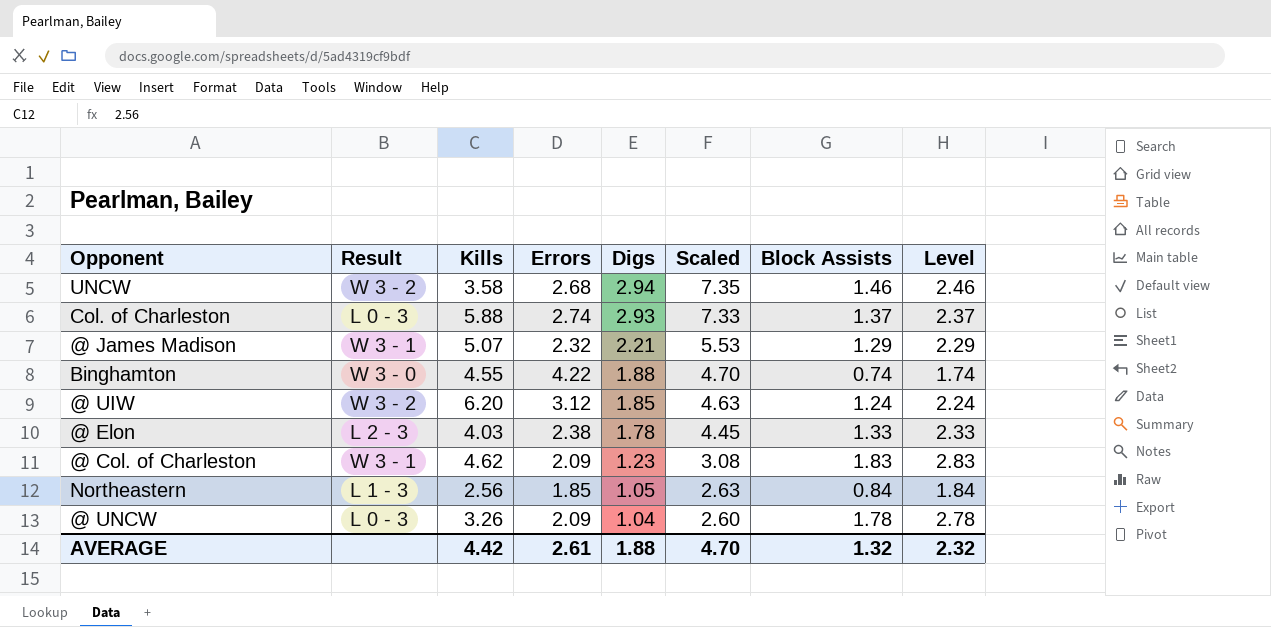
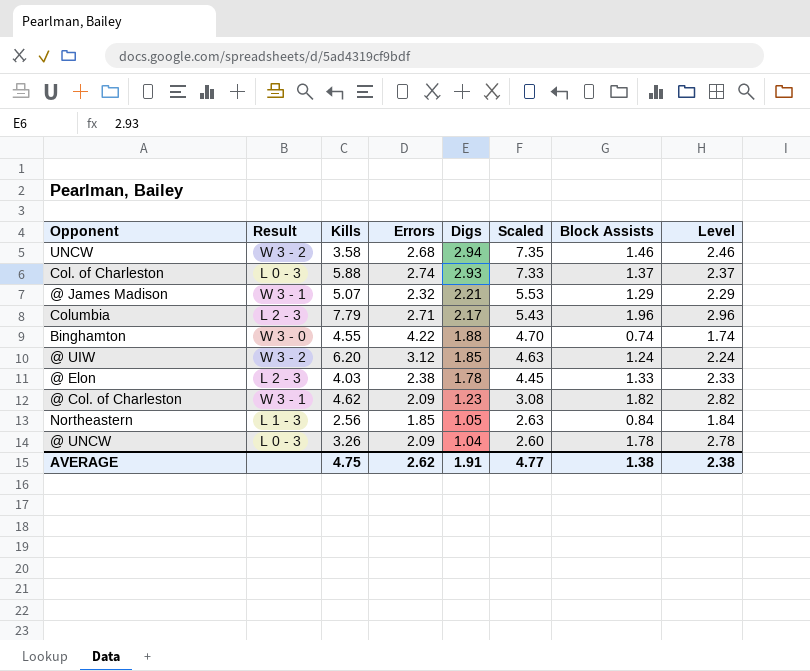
row Columbia: none -> L 2 - 3 | 7.79 | 2.71 | 2.17 | 5.43 | 1.96 | 2.96
@ Col. of Charleston | Block Assists: 1.83 -> 1.82
@ Col. of Charleston | Level: 2.83 -> 2.82
AVERAGE | Kills: 4.42 -> 4.75
AVERAGE | Errors: 2.61 -> 2.62
AVERAGE | Digs: 1.88 -> 1.91
AVERAGE | Scaled: 4.70 -> 4.77
AVERAGE | Block Assists: 1.32 -> 1.38
AVERAGE | Level: 2.32 -> 2.38

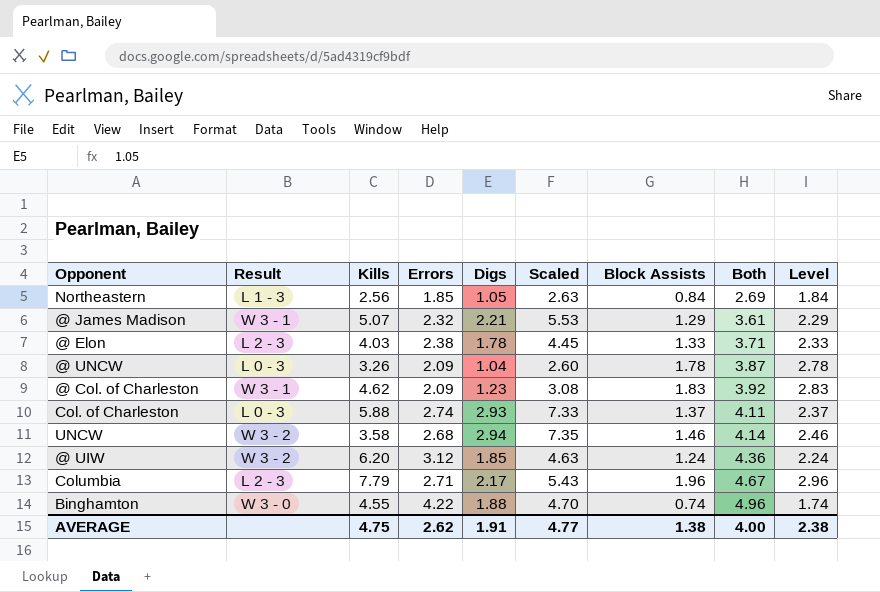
row order: Digs descending -> Both ascending
column Both | formula: none -> [Errors] + [Block Assists]
@ Col. of Charleston | Block Assists: 1.82 -> 1.83
@ Col. of Charleston | Level: 2.82 -> 2.83

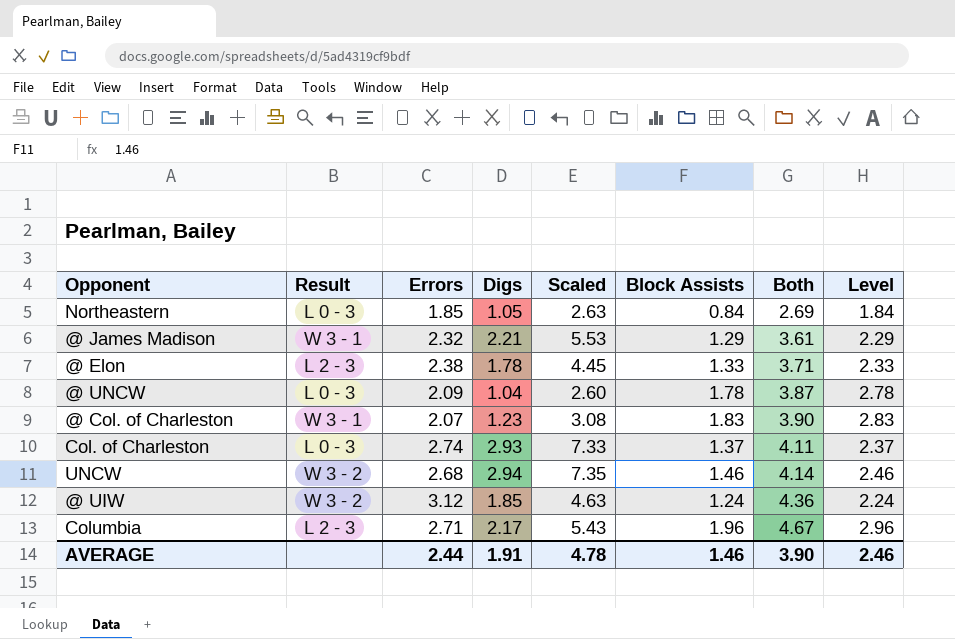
column Kills | position: 3 -> none
row Binghamton: W 3 - 0 | 4.55 | 4.22 | 1.88 | 4.70 | 0.74 | 4.96 | 1.74 -> none
Northeastern | Result: L 1 - 3 -> L 0 - 3
@ Col. of Charleston | Errors: 2.09 -> 2.07
@ Col. of Charleston | Both: 3.92 -> 3.90
AVERAGE | Errors: 2.62 -> 2.44
AVERAGE | Scaled: 4.77 -> 4.78
AVERAGE | Block Assists: 1.38 -> 1.46
AVERAGE | Both: 4.00 -> 3.90
AVERAGE | Level: 2.38 -> 2.46

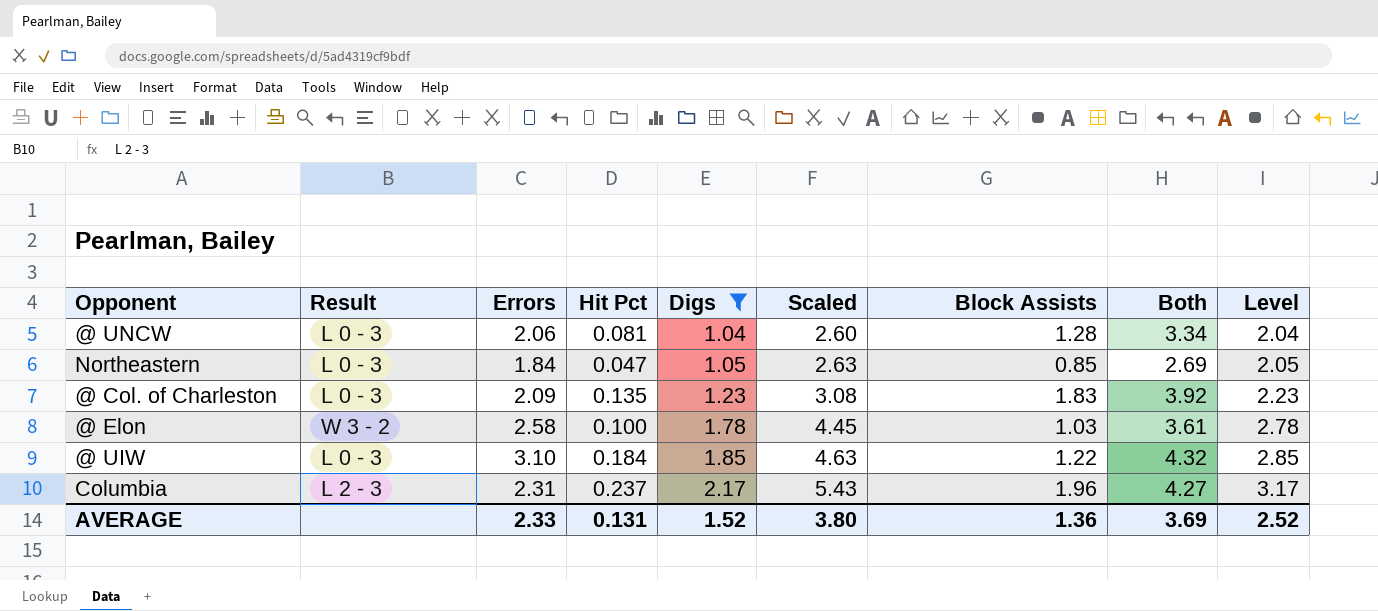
filter: none -> Digs <= 2.17
row order: Both ascending -> Digs ascending
column Hit Pct | position: none -> 4
column Level | formula: [Block Assists] + 1 -> [Digs] + 1
@ UNCW | Errors: 2.09 -> 2.06
@ UNCW | Block Assists: 1.78 -> 1.28
@ UNCW | Both: 3.87 -> 3.34
Northeastern | Errors: 1.85 -> 1.84
Northeastern | Block Assists: 0.84 -> 0.85
@ Col. of Charleston | Result: W 3 - 1 -> L 0 - 3
@ Col. of Charleston | Errors: 2.07 -> 2.09
@ Col. of Charleston | Both: 3.90 -> 3.92
@ Elon | Result: L 2 - 3 -> W 3 - 2
@ Elon | Errors: 2.38 -> 2.58
@ Elon | Block Assists: 1.33 -> 1.03
@ Elon | Both: 3.71 -> 3.61
@ UIW | Result: W 3 - 2 -> L 0 - 3
@ UIW | Errors: 3.12 -> 3.10
@ UIW | Block Assists: 1.24 -> 1.22
@ UIW | Both: 4.36 -> 4.32
Columbia | Errors: 2.71 -> 2.31
Columbia | Both: 4.67 -> 4.27
AVERAGE | Errors: 2.44 -> 2.33
AVERAGE | Digs: 1.91 -> 1.52
AVERAGE | Scaled: 4.78 -> 3.80
AVERAGE | Block Assists: 1.46 -> 1.36
AVERAGE | Both: 3.90 -> 3.69
AVERAGE | Level: 2.46 -> 2.52

